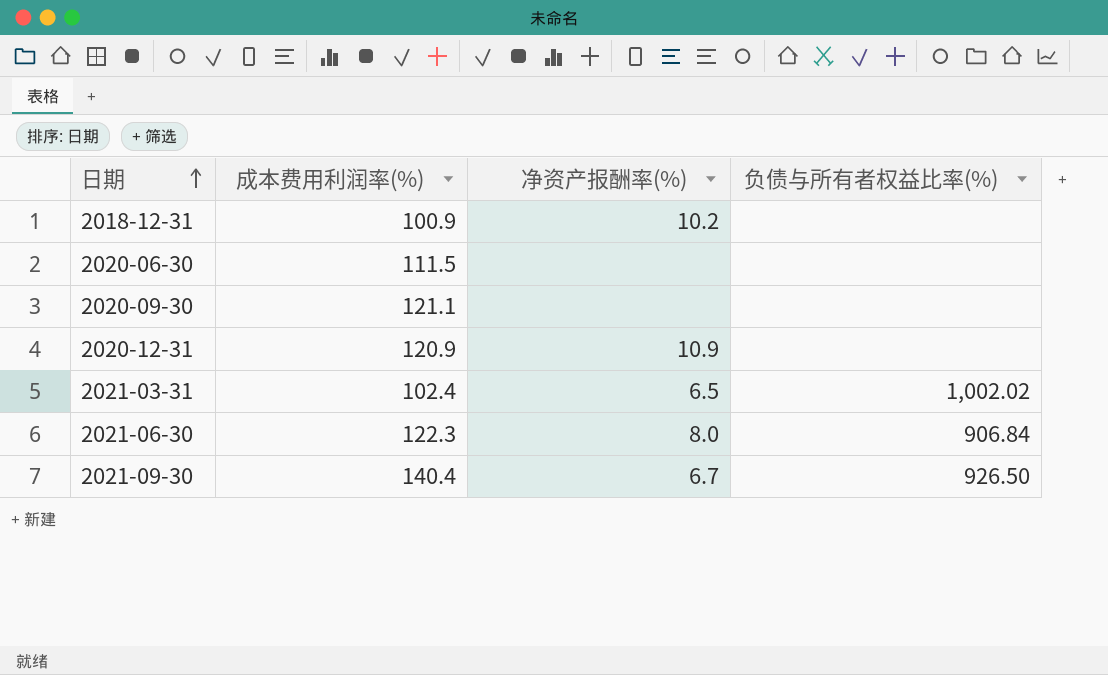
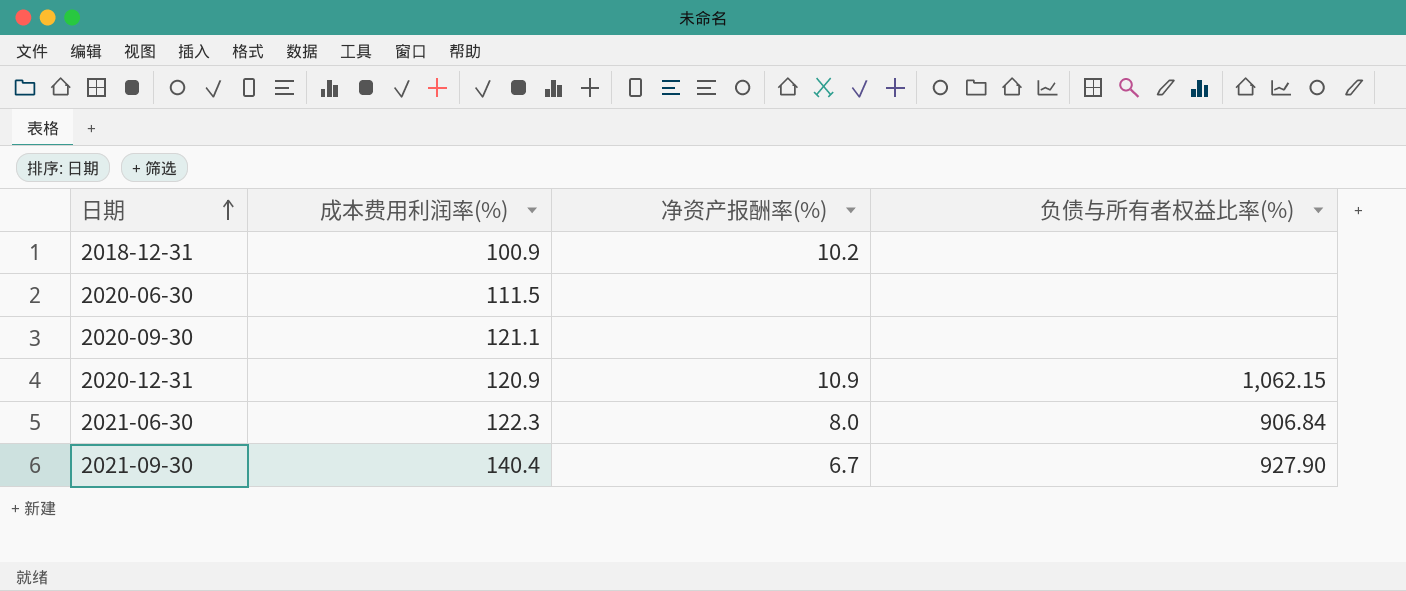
row 2021-03-31: 102.4 | 6.5 | 1,002.02 -> none
2020-12-31 | 负债与所有者权益比率(%): none -> 1,062.15
2021-09-30 | 负债与所有者权益比率(%): 926.50 -> 927.90

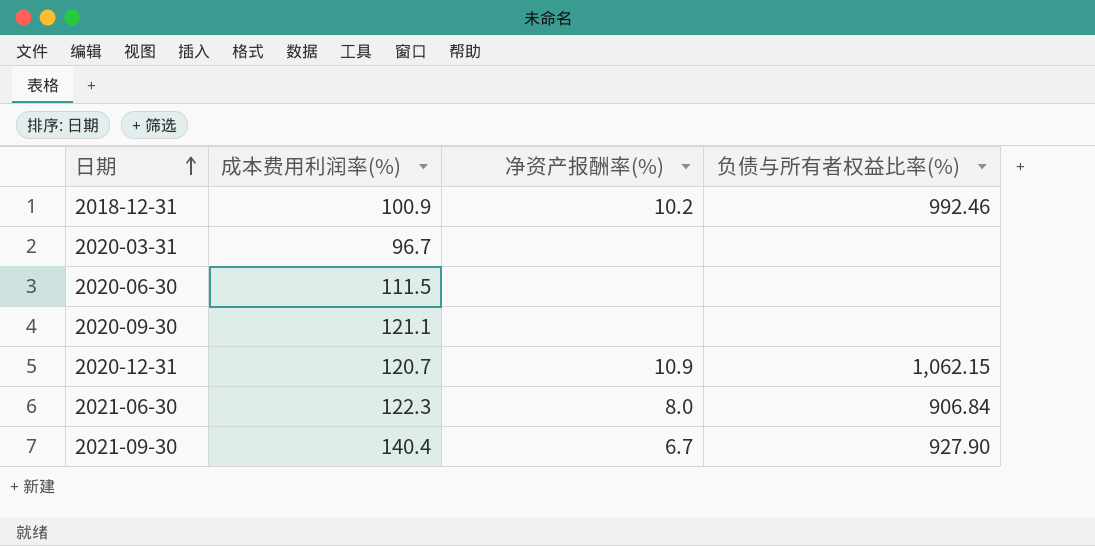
2018-12-31 | 负债与所有者权益比率(%): none -> 992.46
row 2020-03-31: none -> 96.7 | none | none
2020-12-31 | 成本费用利润率(%): 120.9 -> 120.7

